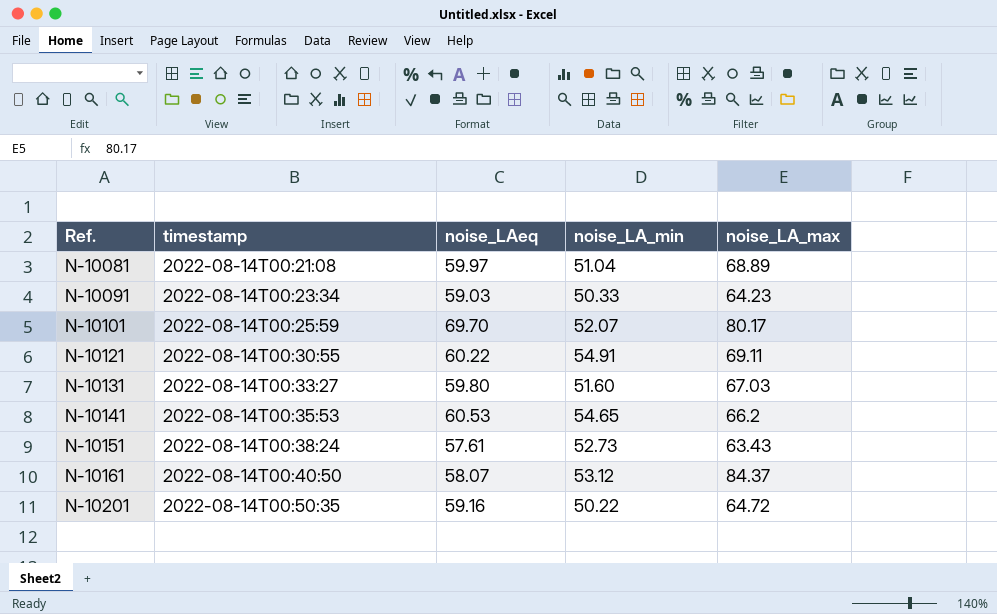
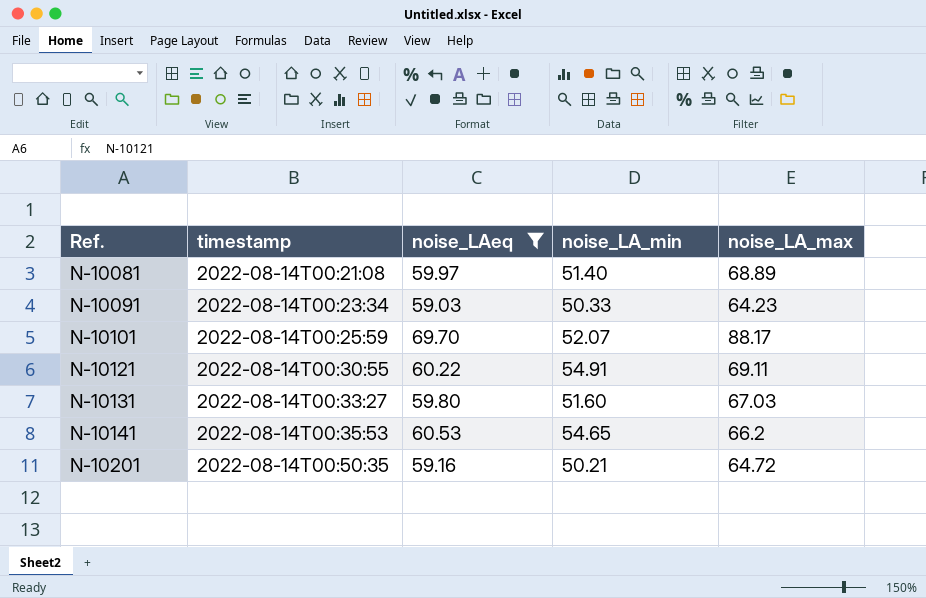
filter: none -> noise_LAeq >= 59.03
N-10081 | noise_LA_min: 51.04 -> 51.40
N-10101 | noise_LA_max: 80.17 -> 88.17
N-10201 | noise_LA_min: 50.22 -> 50.21

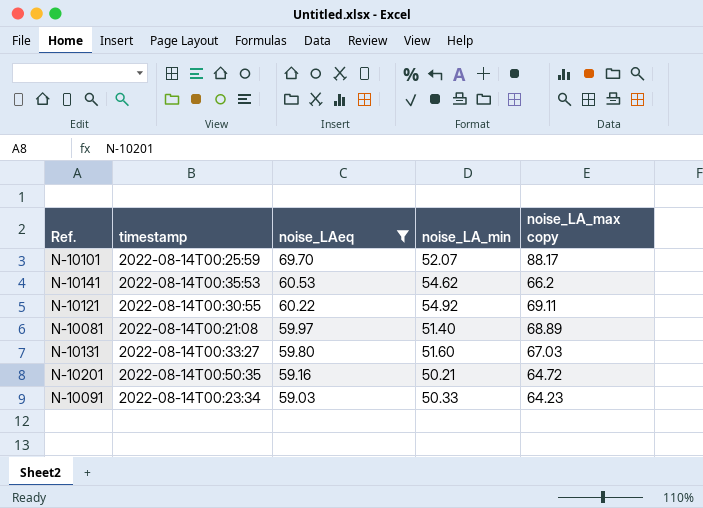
row order: Ref. ascending -> noise_LAeq descending
column name: noise_LA_max -> noise_LA_max copy
N-10141 | noise_LA_min: 54.65 -> 54.62
N-10121 | noise_LA_min: 54.91 -> 54.92

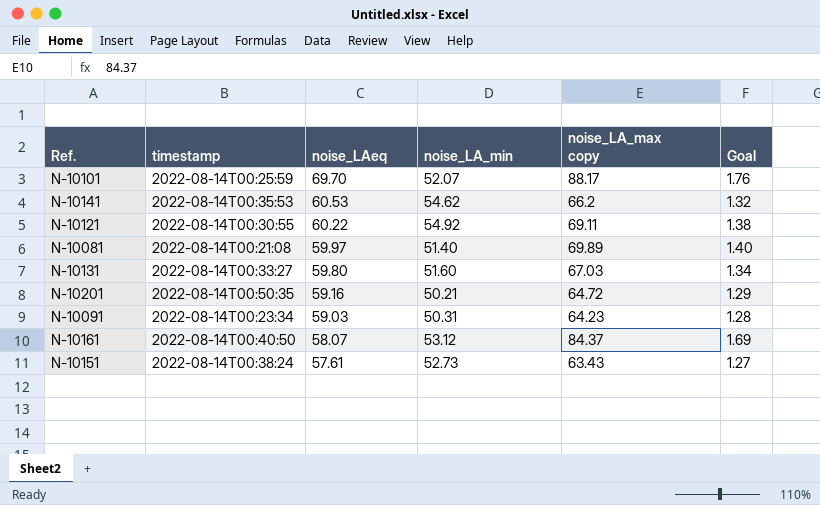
filter: noise_LAeq >= 59.03 -> none
column Goal | formula: none -> [noise_LA_max copy] * 0.02
N-10081 | noise_LA_max copy: 68.89 -> 69.89
N-10091 | noise_LA_min: 50.33 -> 50.31

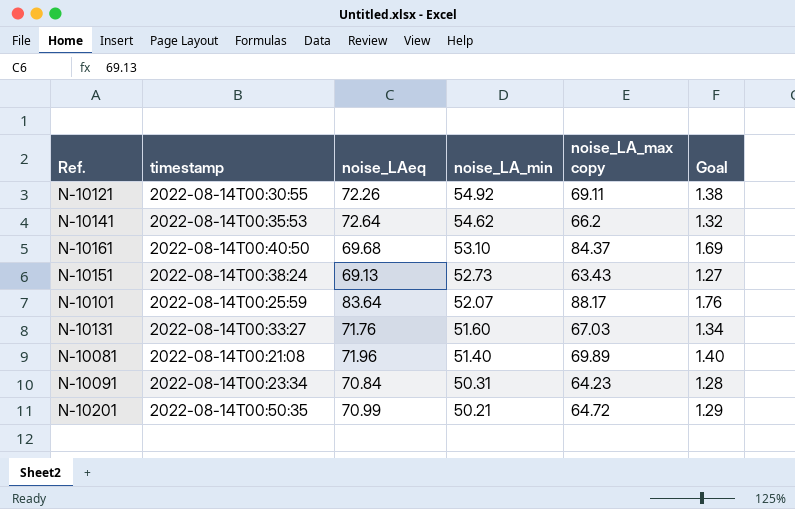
row order: noise_LAeq descending -> noise_LA_min descending
N-10121 | noise_LAeq: 60.22 -> 72.26
N-10141 | noise_LAeq: 60.53 -> 72.64
N-10161 | noise_LAeq: 58.07 -> 69.68
N-10161 | noise_LA_min: 53.12 -> 53.10
N-10151 | noise_LAeq: 57.61 -> 69.13
N-10101 | noise_LAeq: 69.70 -> 83.64
N-10131 | noise_LAeq: 59.80 -> 71.76
N-10081 | noise_LAeq: 59.97 -> 71.96
N-10091 | noise_LAeq: 59.03 -> 70.84
N-10201 | noise_LAeq: 59.16 -> 70.99

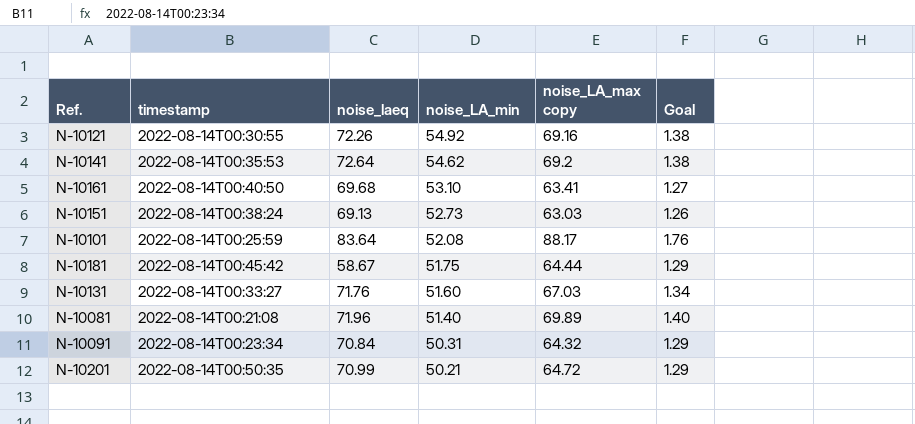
column name: noise_LAeq -> noise_laeq
N-10121 | noise_LA_max copy: 69.11 -> 69.16
N-10141 | noise_LA_max copy: 66.2 -> 69.2
N-10141 | Goal: 1.32 -> 1.38
N-10161 | noise_LA_max copy: 84.37 -> 63.41
N-10161 | Goal: 1.69 -> 1.27
N-10151 | noise_LA_max copy: 63.43 -> 63.03
N-10151 | Goal: 1.27 -> 1.26
N-10101 | noise_LA_min: 52.07 -> 52.08
row N-10181: none -> 2022-08-14T00:45:42 | 58.67 | 51.75 | 64.44 | 1.29
N-10091 | noise_LA_max copy: 64.23 -> 64.32
N-10091 | Goal: 1.28 -> 1.29

